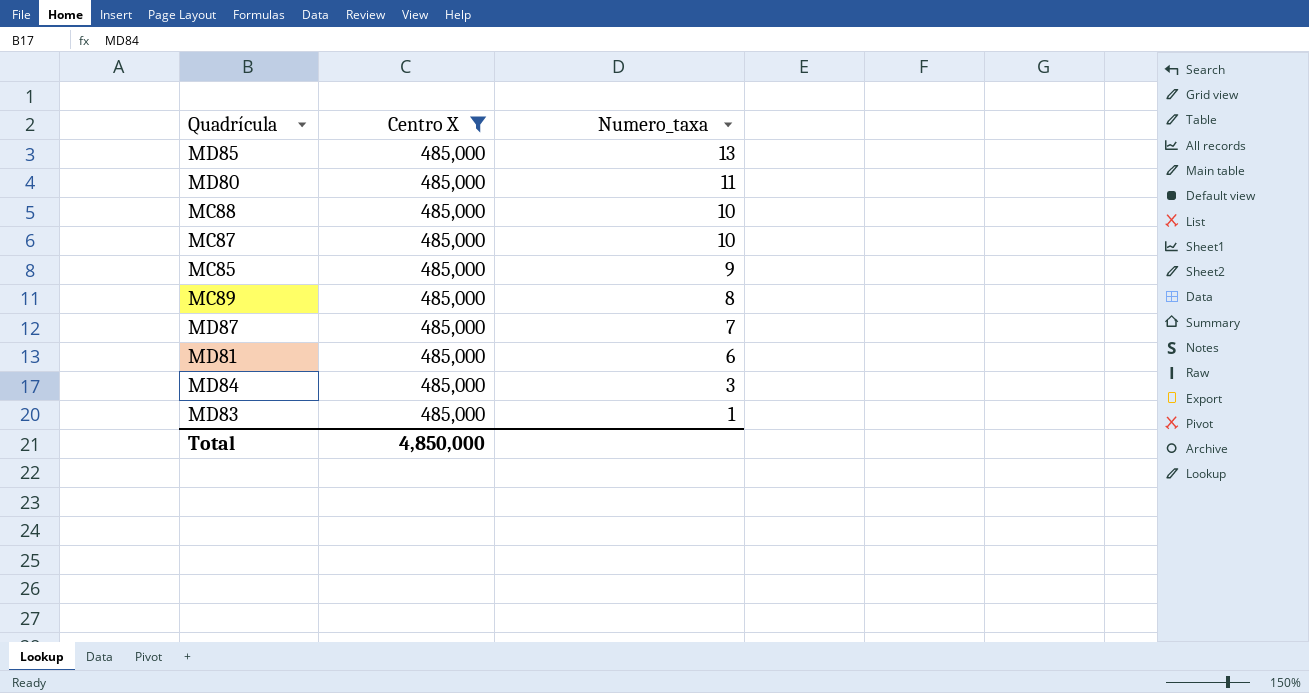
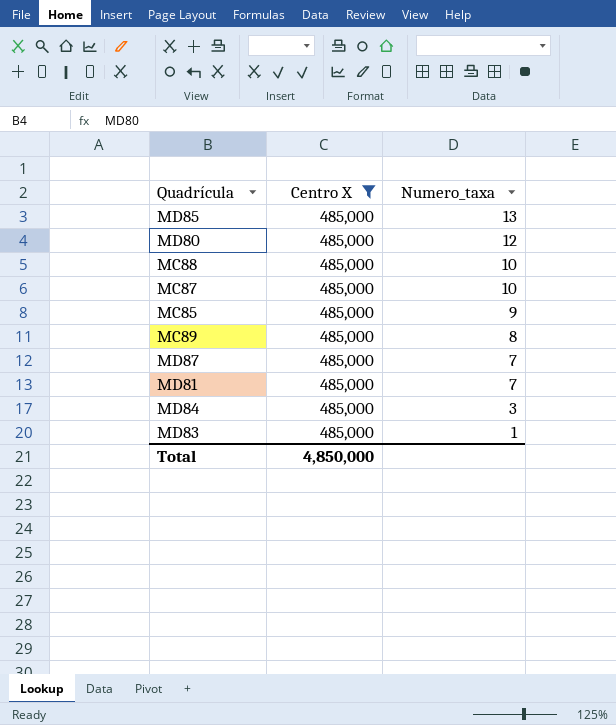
MD80 | Numero_taxa: 11 -> 12
MD81 | Numero_taxa: 6 -> 7

